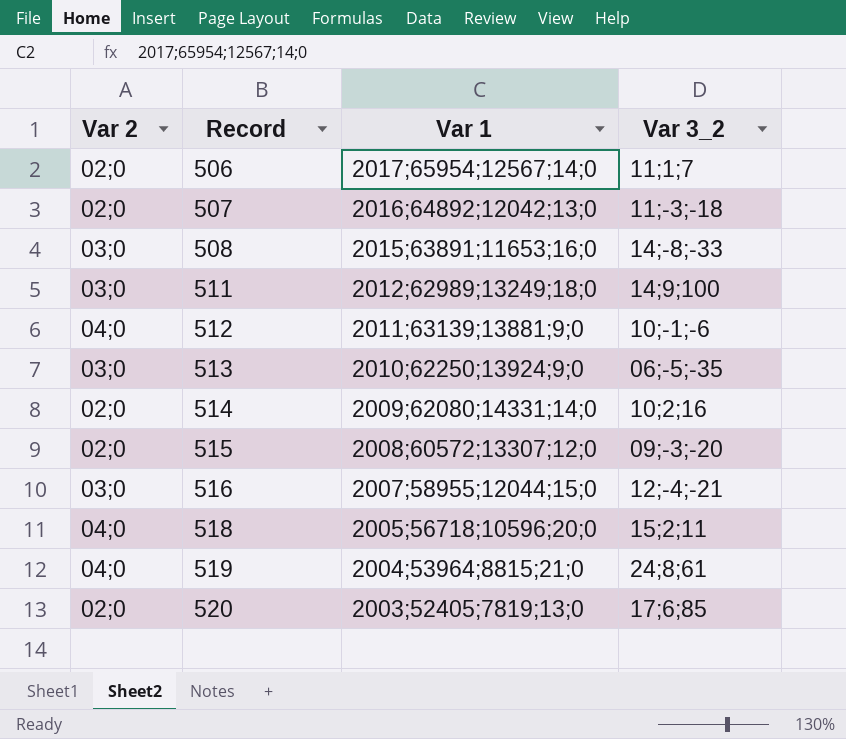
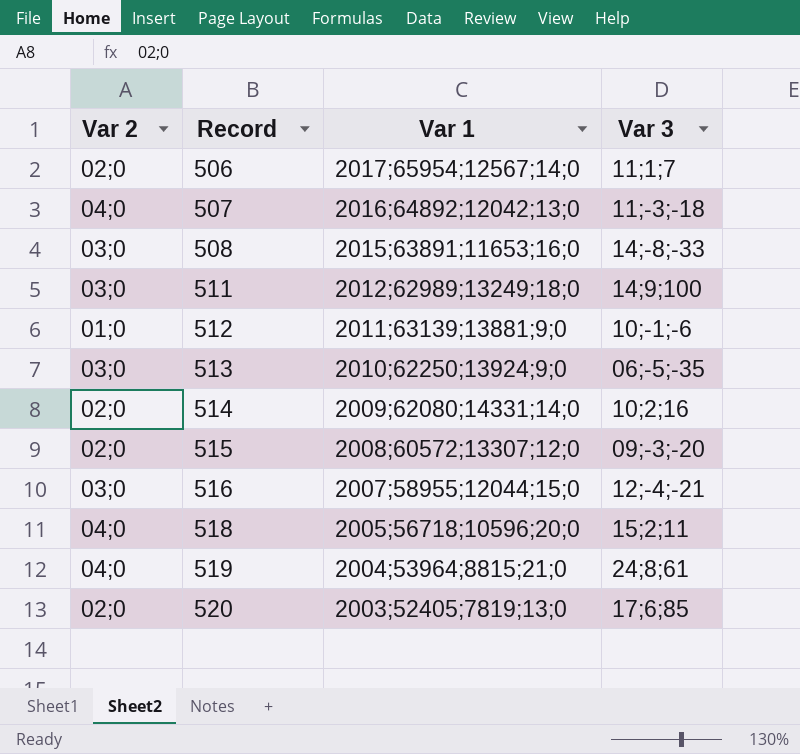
column name: Var 3_2 -> Var 3
507 | Var 2: 02;0 -> 04;0
512 | Var 2: 04;0 -> 01;0

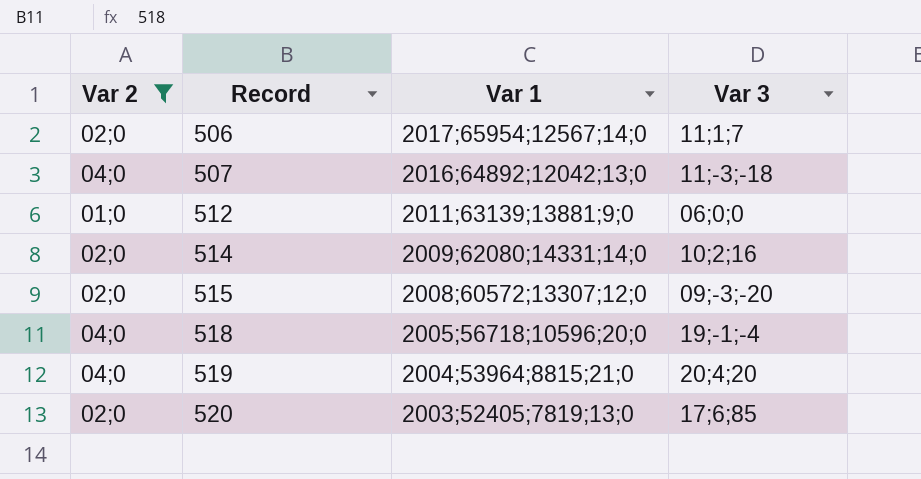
filter: none -> Var 2 != 03;0
512 | Var 3: 10;-1;-6 -> 06;0;0
518 | Var 3: 15;2;11 -> 19;-1;-4
519 | Var 3: 24;8;61 -> 20;4;20

